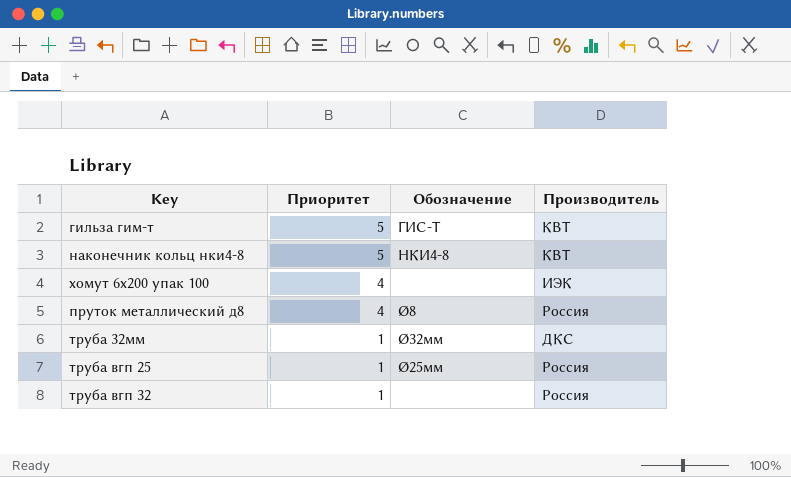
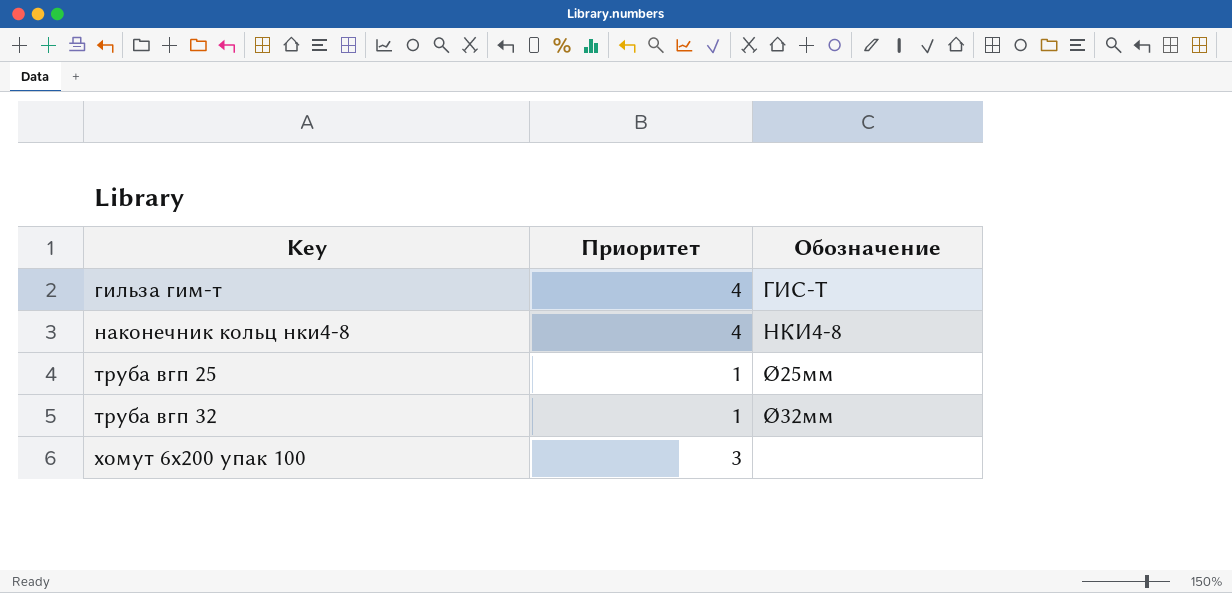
row order: Приоритет descending -> Key ascending
column Производитель | position: 4 -> none
row пруток металлический д8: 4 | Ø8 | Россия -> none
row труба 32мм: 1 | Ø32мм | ДКС -> none
гильза гим-т | Приоритет: 5 -> 4
наконечник кольц нки4-8 | Приоритет: 5 -> 4
труба вгп 32 | Обозначение: none -> Ø32мм
хомут 6х200 упак 100 | Приоритет: 4 -> 3

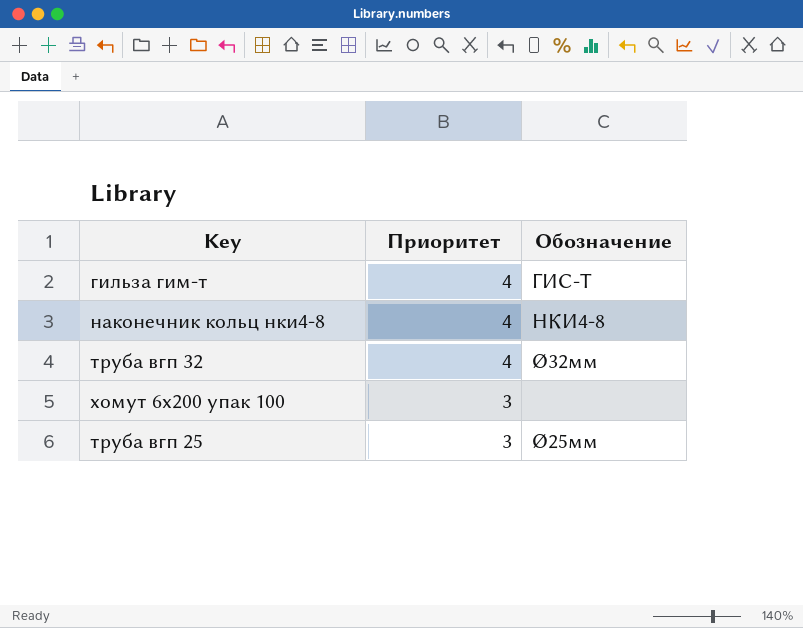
row order: Key ascending -> Приоритет descending
труба вгп 32 | Приоритет: 1 -> 4
труба вгп 25 | Приоритет: 1 -> 3

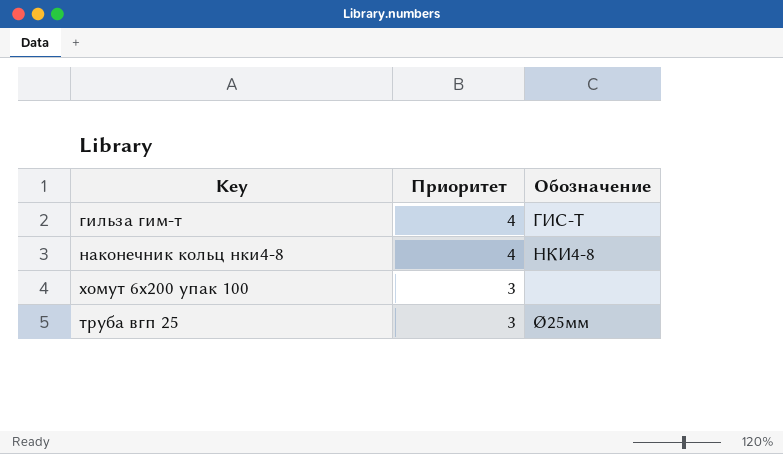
row труба вгп 32: 4 | Ø32мм -> none

